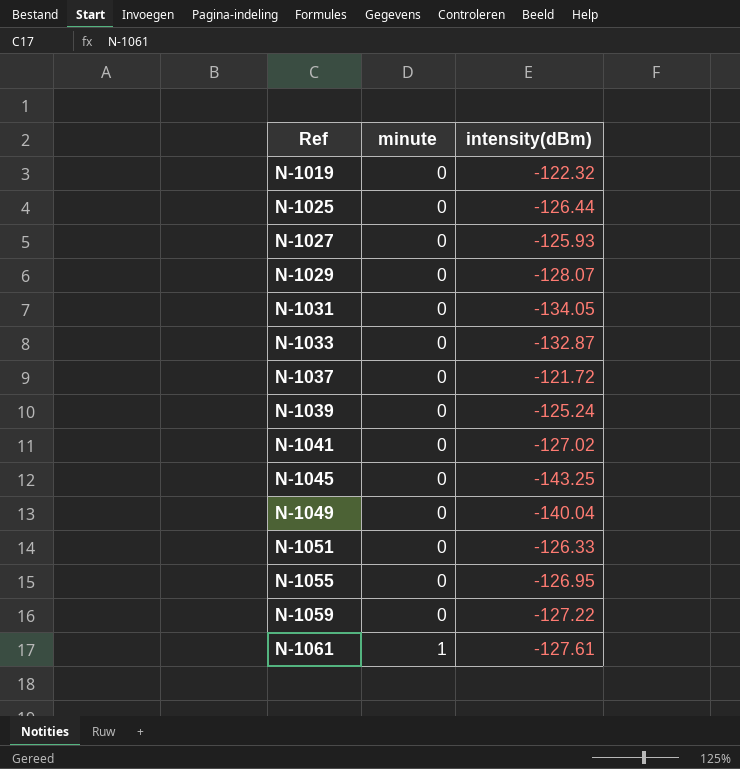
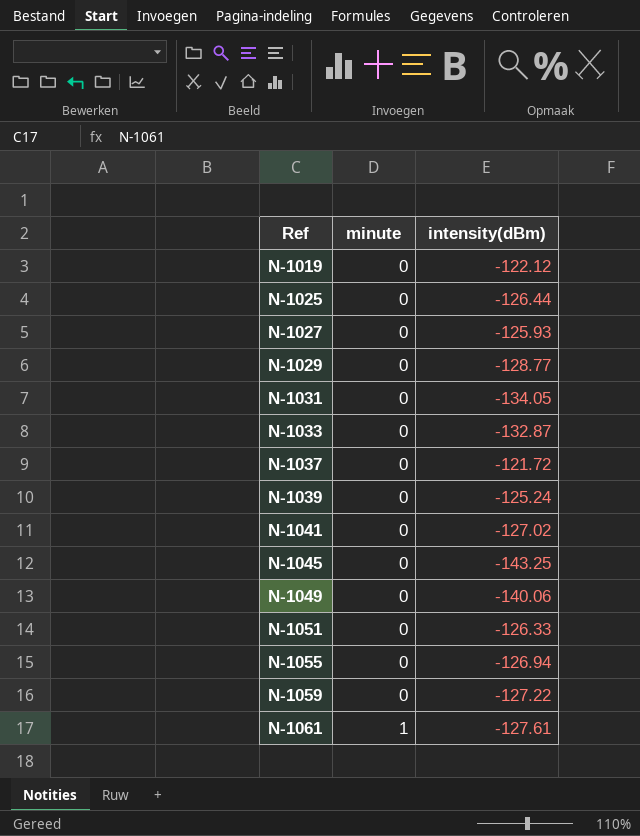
N-1019 | intensity(dBm): -122.32 -> -122.12
N-1029 | intensity(dBm): -128.07 -> -128.77
N-1049 | intensity(dBm): -140.04 -> -140.06
N-1055 | intensity(dBm): -126.95 -> -126.94

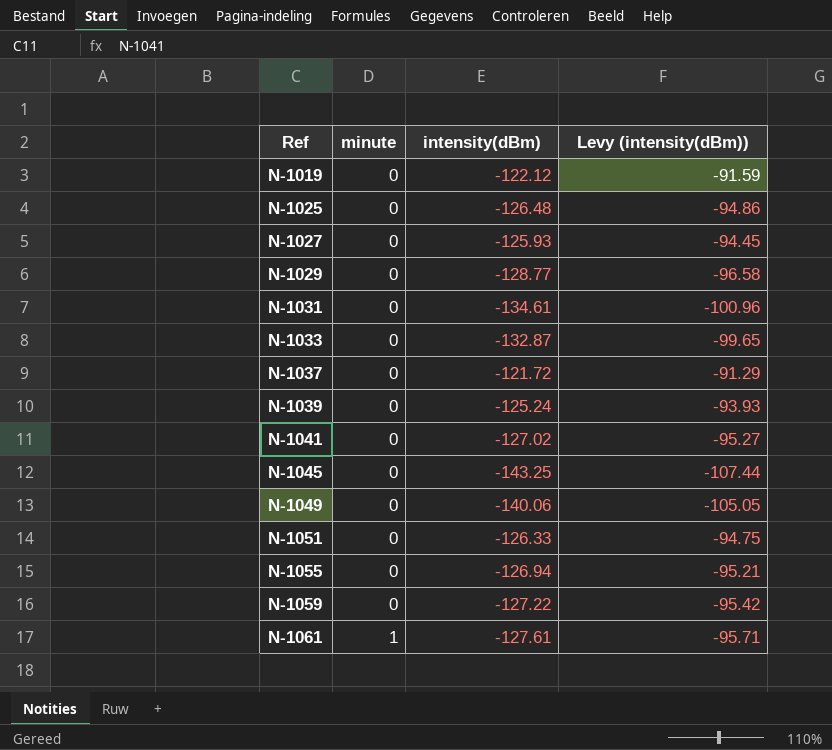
column Levy (intensity(dBm)) | formula: none -> [intensity(dBm)] * 0.75
N-1025 | intensity(dBm): -126.44 -> -126.48
N-1031 | intensity(dBm): -134.05 -> -134.61

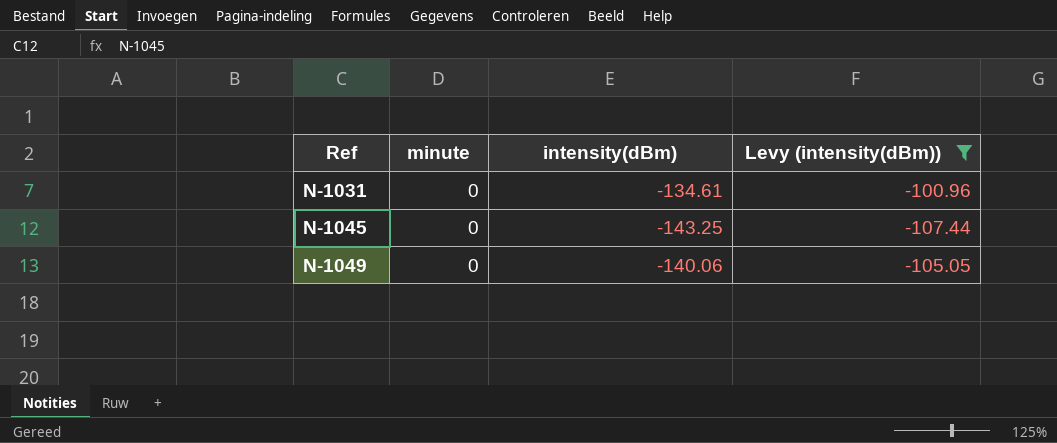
filter: none -> Levy (intensity(dBm)) <= -100.96

